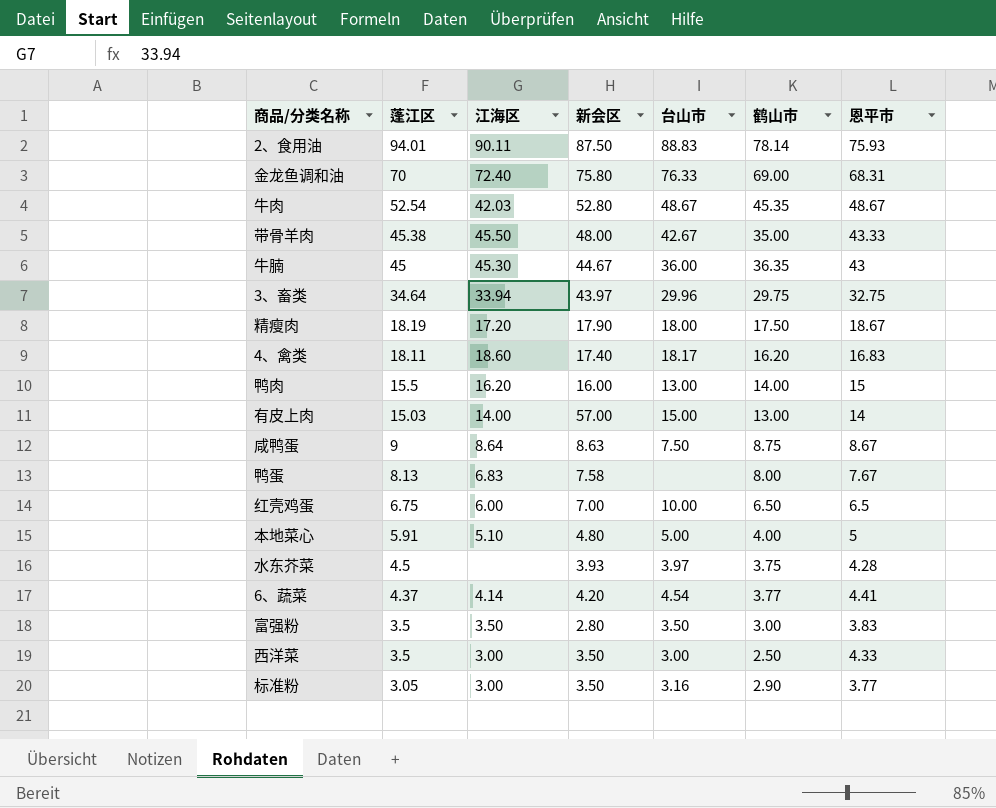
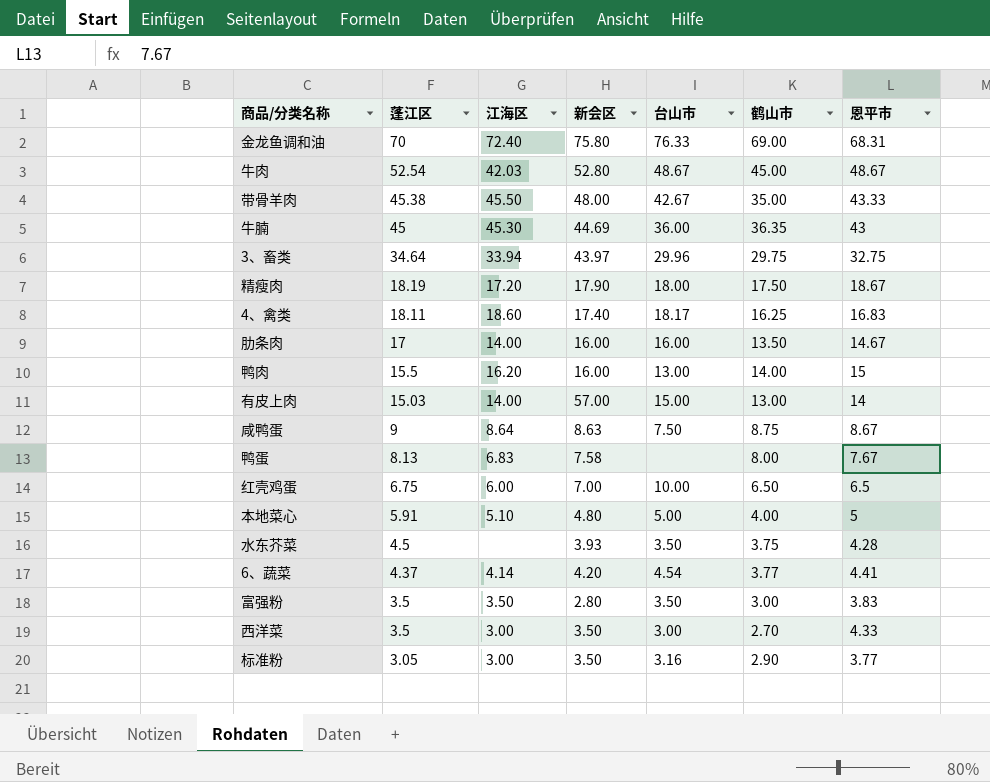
row 2、食用油: 94.01 | 90.11 | 87.50 | 88.83 | 78.14 | 75.93 -> none
牛肉 | 鹤山市: 45.35 -> 45.00
牛腩 | 新会区: 44.67 -> 44.69
4、禽类 | 鹤山市: 16.20 -> 16.25
row 肋条肉: none -> 17 | 14.00 | 16.00 | 16.00 | 13.50 | 14.67
水东芥菜 | 台山市: 3.97 -> 3.50
西洋菜 | 鹤山市: 2.50 -> 2.70

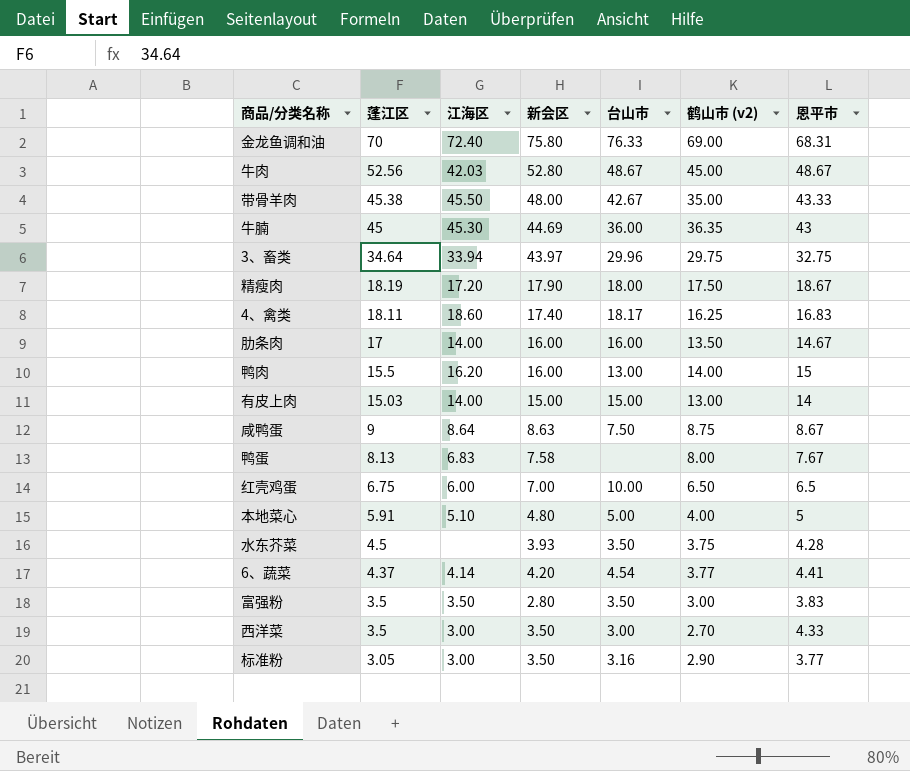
column name: 鹤山市 -> 鹤山市 (v2)
牛肉 | 蓬江区: 52.54 -> 52.56
有皮上肉 | 新会区: 57.00 -> 15.00

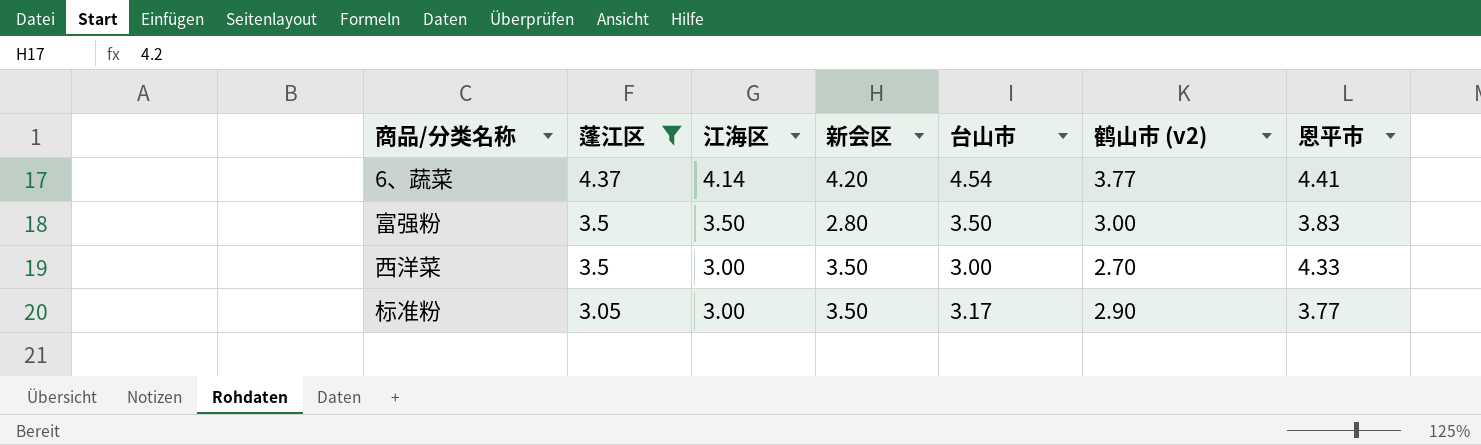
filter: none -> 蓬江区 <= 4.37
标准粉 | 台山市: 3.16 -> 3.17

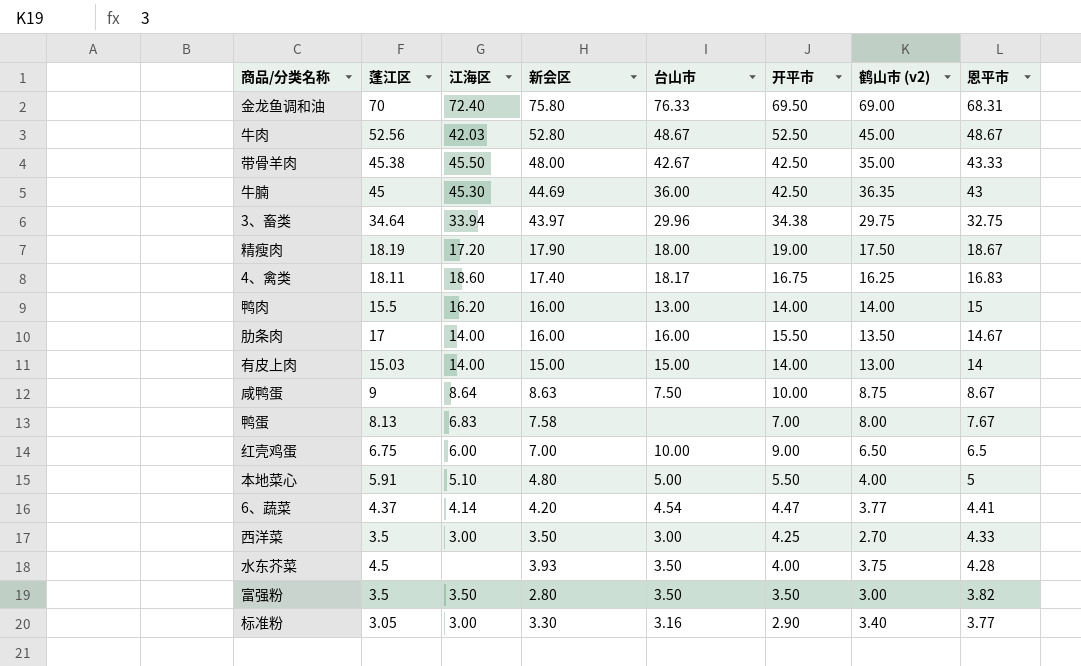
filter: 蓬江区 <= 4.37 -> none
row order: 蓬江区 descending -> 恩平市 descending
column 开平市 | position: none -> 6
富强粉 | 恩平市: 3.83 -> 3.82
标准粉 | 新会区: 3.50 -> 3.30
标准粉 | 台山市: 3.17 -> 3.16
标准粉 | 鹤山市 (v2): 2.90 -> 3.40

